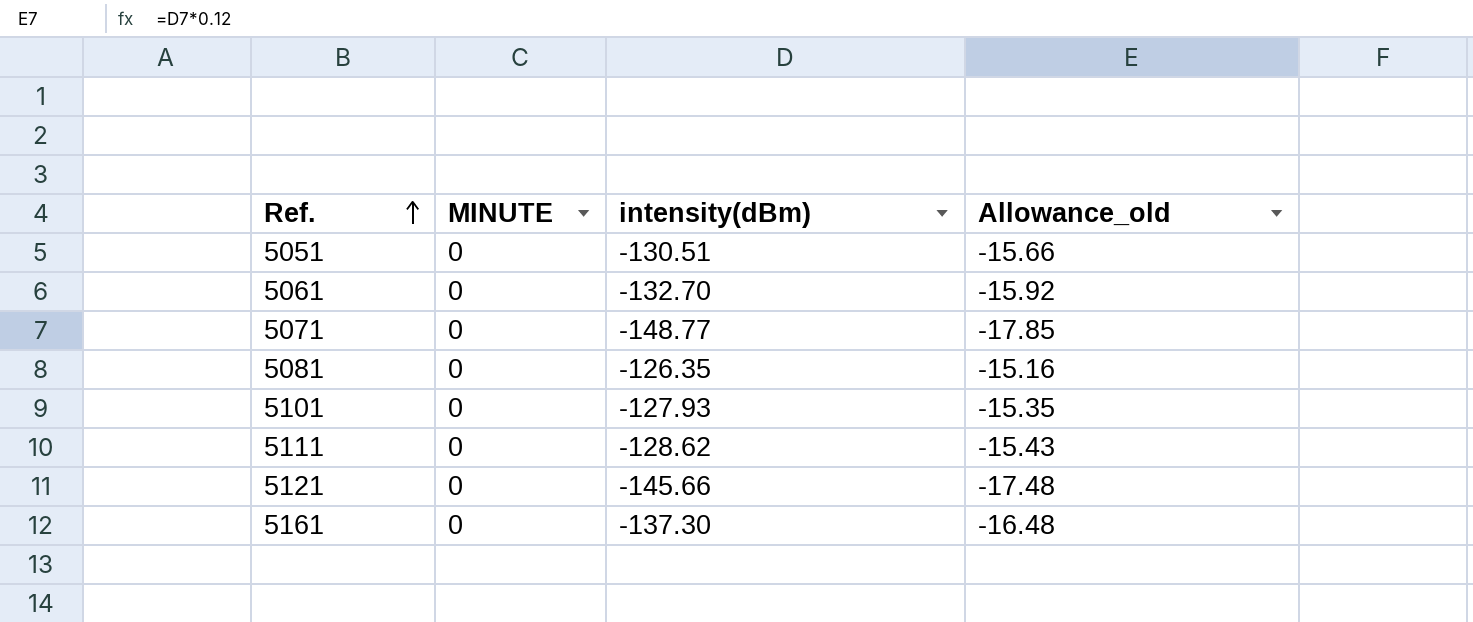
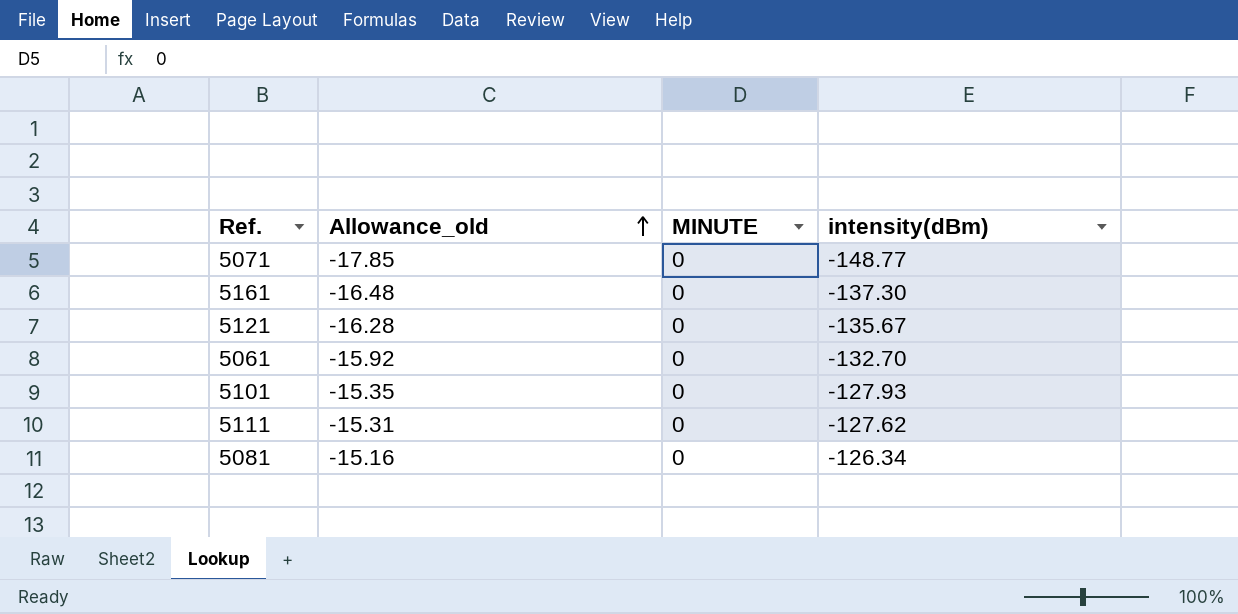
row order: Ref. ascending -> Allowance_old ascending
column Allowance_old | position: 4 -> 2
row 5051: 0 | -130.51 | -15.66 -> none
5121 | Allowance_old: -17.48 -> -16.28
5121 | intensity(dBm): -145.66 -> -135.67
5111 | Allowance_old: -15.43 -> -15.31
5111 | intensity(dBm): -128.62 -> -127.62
5081 | intensity(dBm): -126.35 -> -126.34

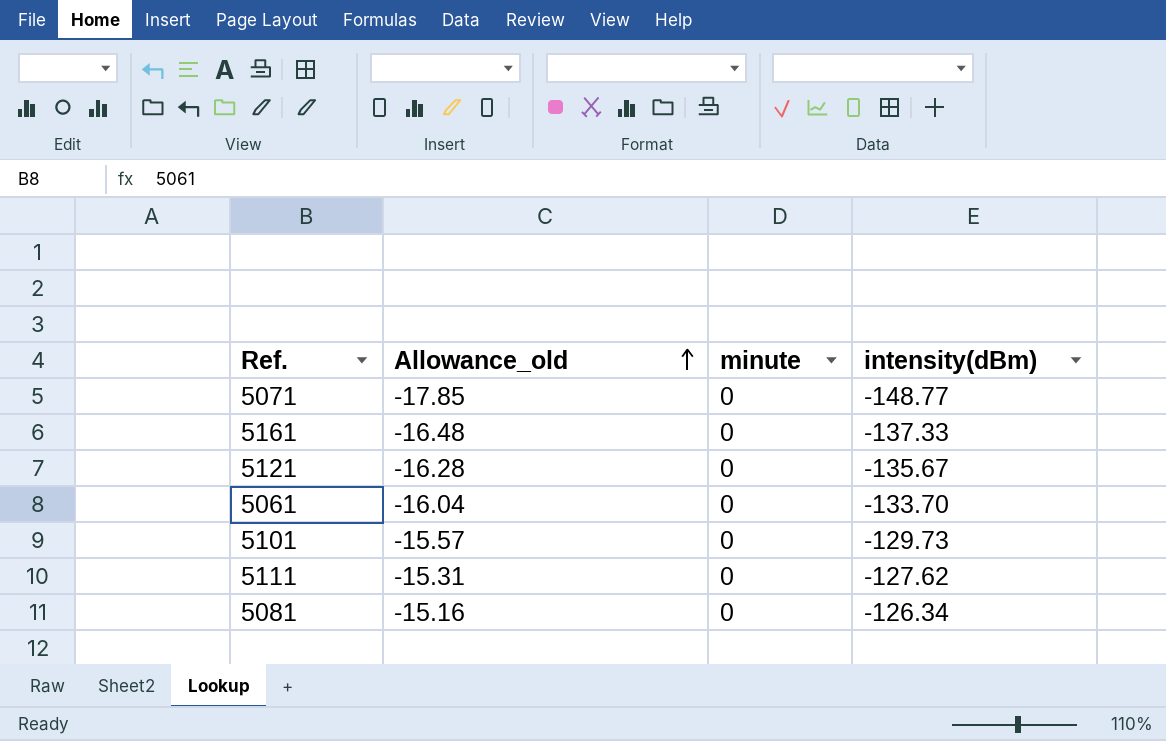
column name: MINUTE -> minute
5161 | intensity(dBm): -137.30 -> -137.33
5061 | Allowance_old: -15.92 -> -16.04
5061 | intensity(dBm): -132.70 -> -133.70
5101 | Allowance_old: -15.35 -> -15.57
5101 | intensity(dBm): -127.93 -> -129.73

